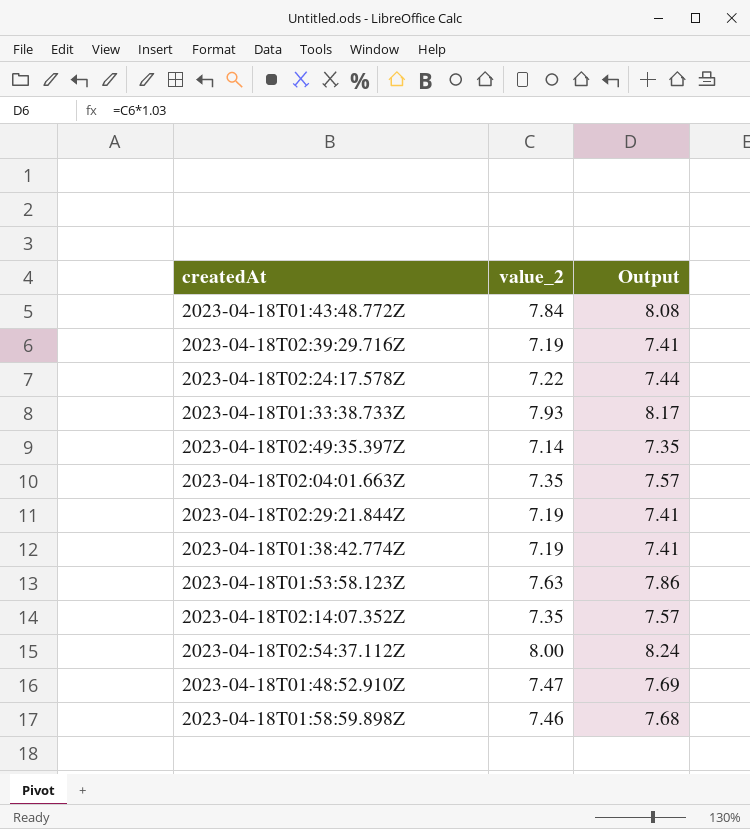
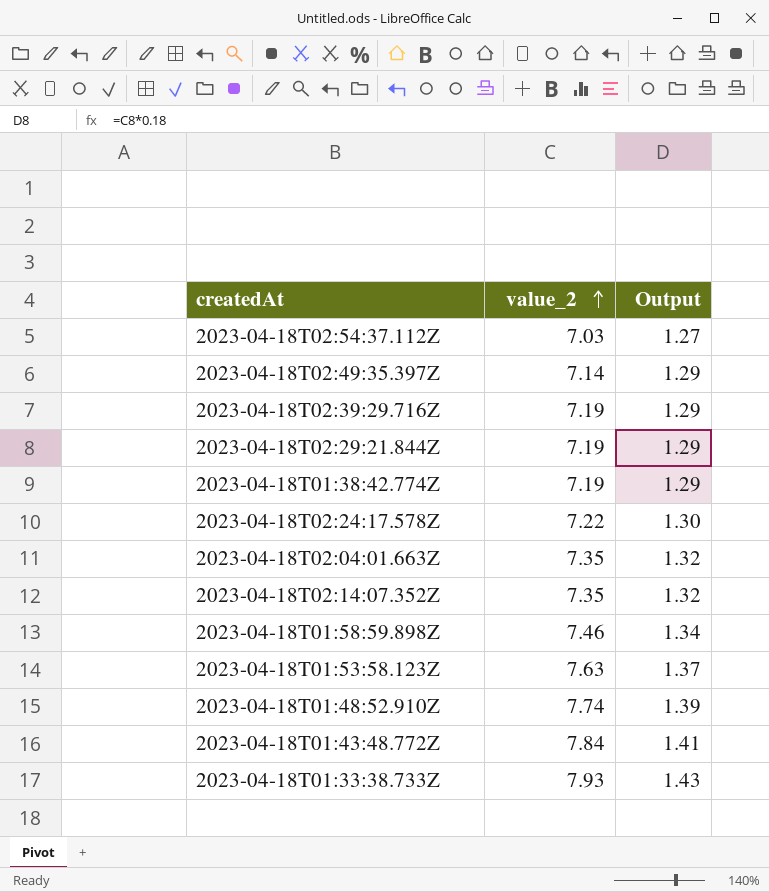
row order: none -> value_2 ascending
column Output | formula: [value_2] * 1.03 -> [value_2] * 0.18
2023-04-18T02:54:37.112Z | value_2: 8.00 -> 7.03
2023-04-18T01:48:52.910Z | value_2: 7.47 -> 7.74

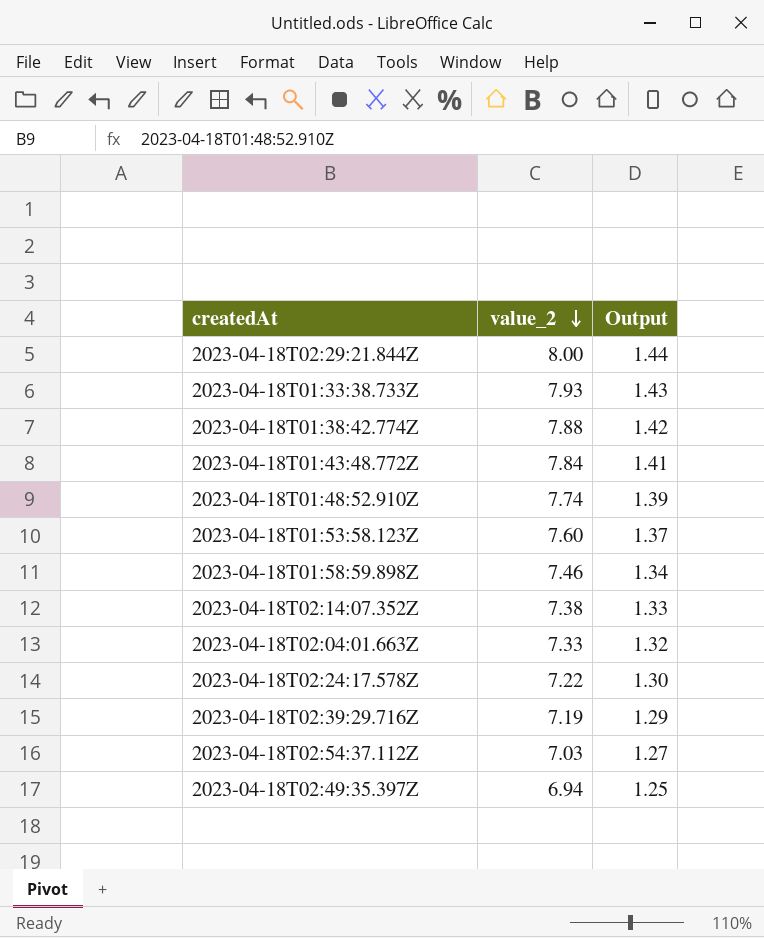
row order: value_2 ascending -> value_2 descending
2023-04-18T02:29:21.844Z | value_2: 7.19 -> 8.00
2023-04-18T02:29:21.844Z | Output: 1.29 -> 1.44
2023-04-18T01:38:42.774Z | value_2: 7.19 -> 7.88
2023-04-18T01:38:42.774Z | Output: 1.29 -> 1.42
2023-04-18T01:53:58.123Z | value_2: 7.63 -> 7.60
2023-04-18T02:14:07.352Z | value_2: 7.35 -> 7.38
2023-04-18T02:14:07.352Z | Output: 1.32 -> 1.33
2023-04-18T02:04:01.663Z | value_2: 7.35 -> 7.33
2023-04-18T02:49:35.397Z | value_2: 7.14 -> 6.94
2023-04-18T02:49:35.397Z | Output: 1.29 -> 1.25

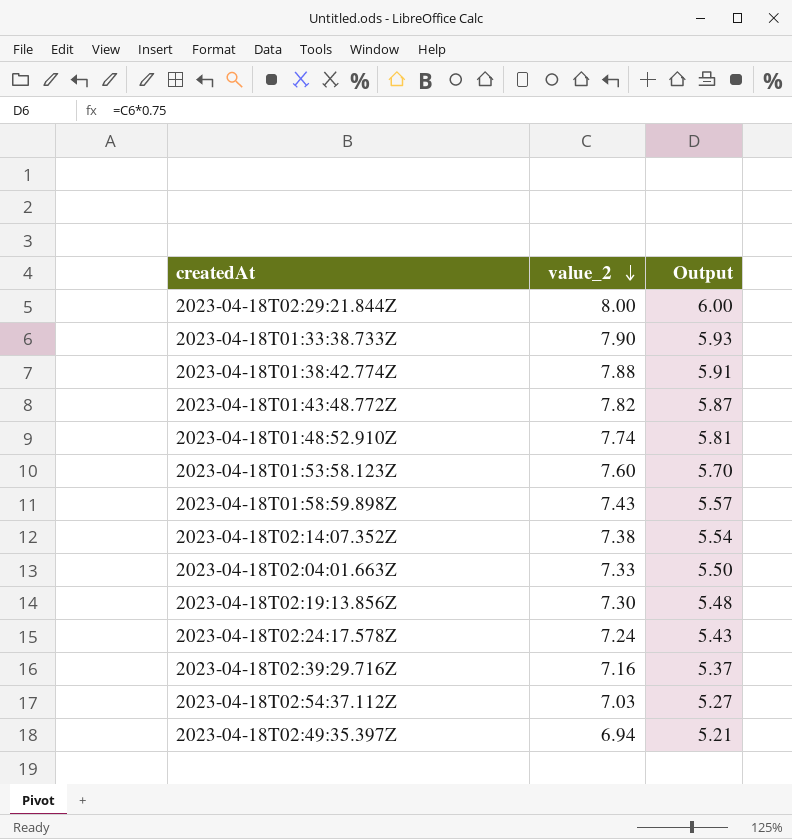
column Output | formula: [value_2] * 0.18 -> [value_2] * 0.75
2023-04-18T01:33:38.733Z | value_2: 7.93 -> 7.90
2023-04-18T01:43:48.772Z | value_2: 7.84 -> 7.82
2023-04-18T01:58:59.898Z | value_2: 7.46 -> 7.43
row 2023-04-18T02:19:13.856Z: none -> 7.30 | 5.48
2023-04-18T02:24:17.578Z | value_2: 7.22 -> 7.24
2023-04-18T02:39:29.716Z | value_2: 7.19 -> 7.16

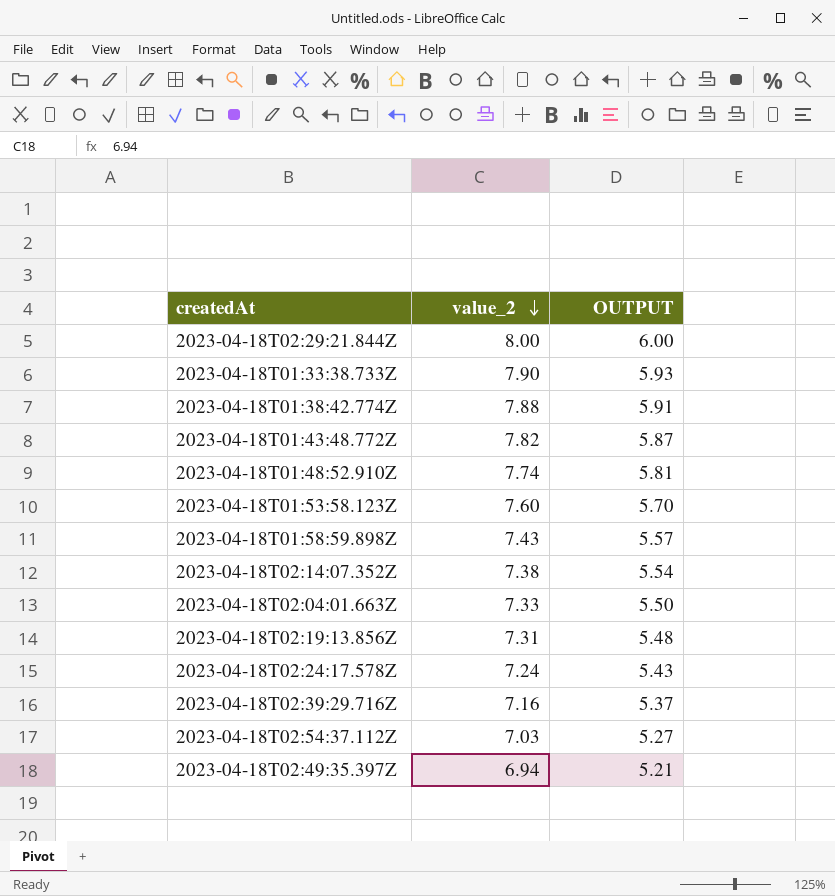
column name: Output -> OUTPUT
2023-04-18T02:19:13.856Z | value_2: 7.30 -> 7.31

